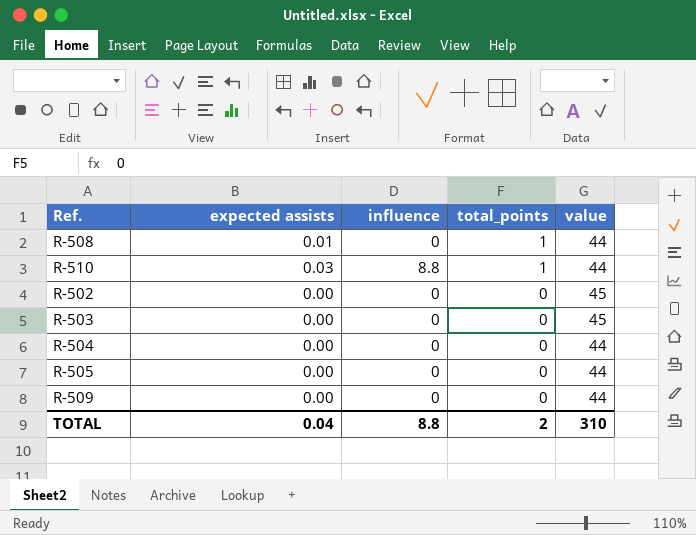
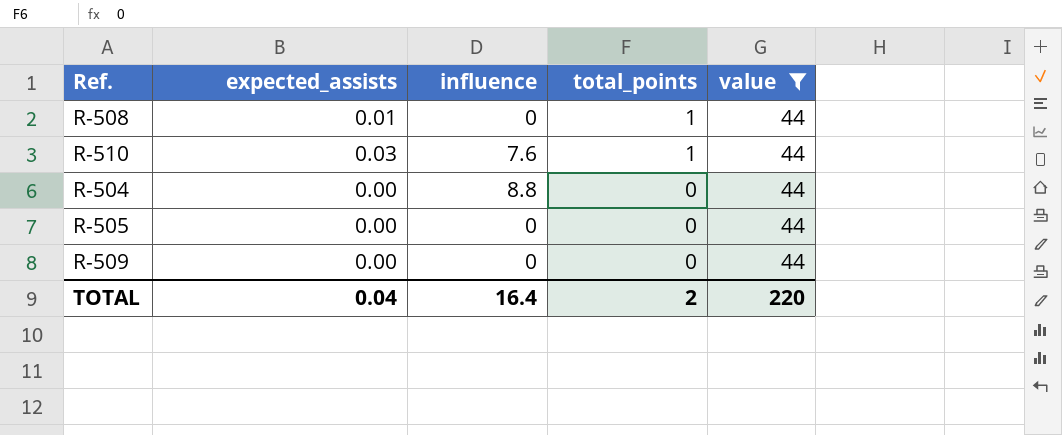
filter: none -> value = 44
column name: expected assists -> expected_assists
R-510 | influence: 8.8 -> 7.6
R-504 | influence: 0 -> 8.8
TOTAL | influence: 8.8 -> 16.4
TOTAL | value: 310 -> 220

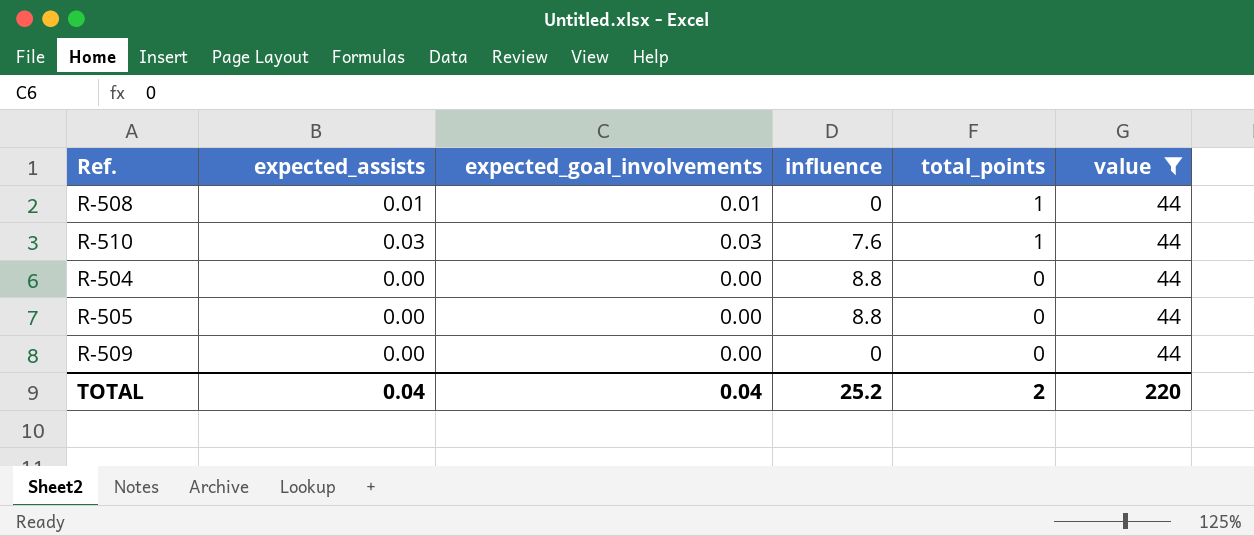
column expected_goal_involvements | position: none -> 3
R-505 | influence: 0 -> 8.8
TOTAL | influence: 16.4 -> 25.2

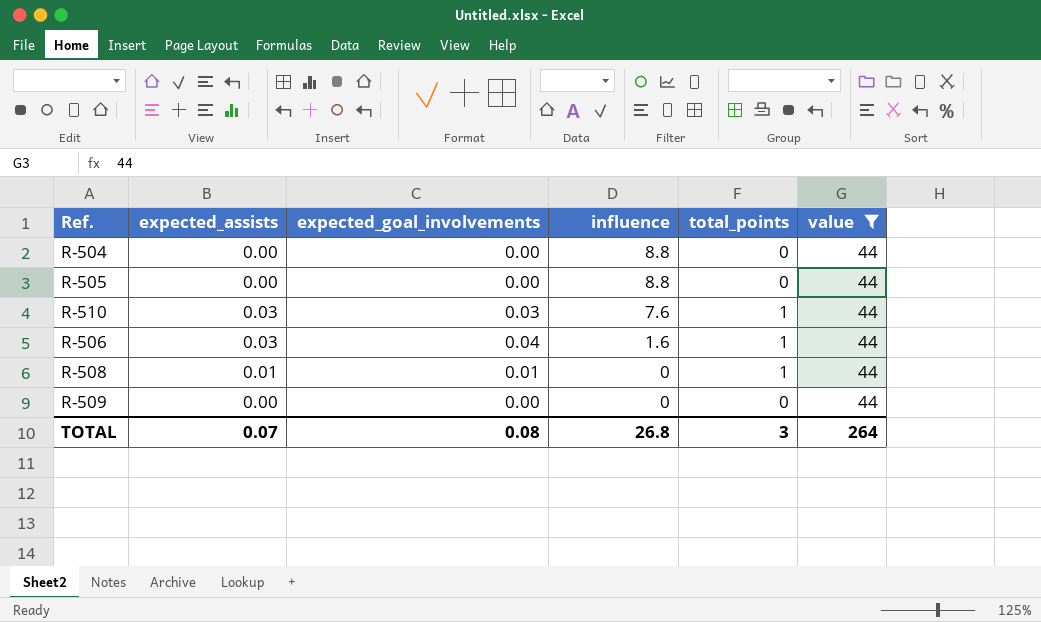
row order: total_points descending -> influence descending
row R-506: none -> 0.03 | 0.04 | 1.6 | 1 | 44
TOTAL | expected_assists: 0.04 -> 0.07
TOTAL | expected_goal_involvements: 0.04 -> 0.08
TOTAL | influence: 25.2 -> 26.8
TOTAL | total_points: 2 -> 3
TOTAL | value: 220 -> 264

